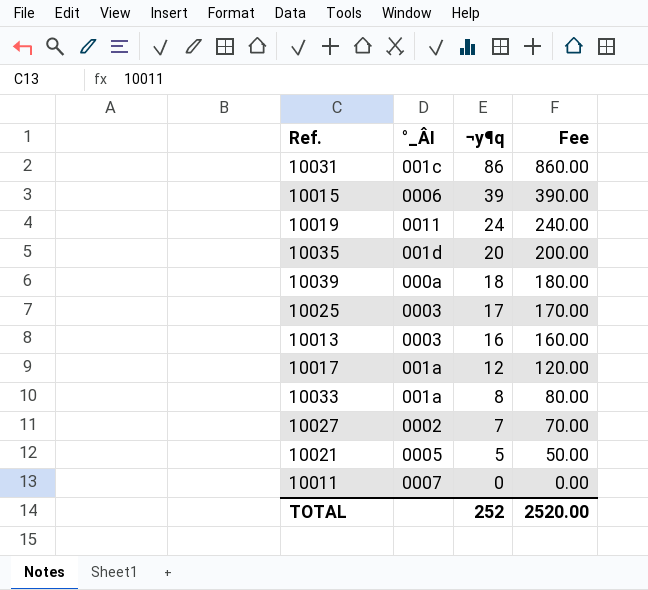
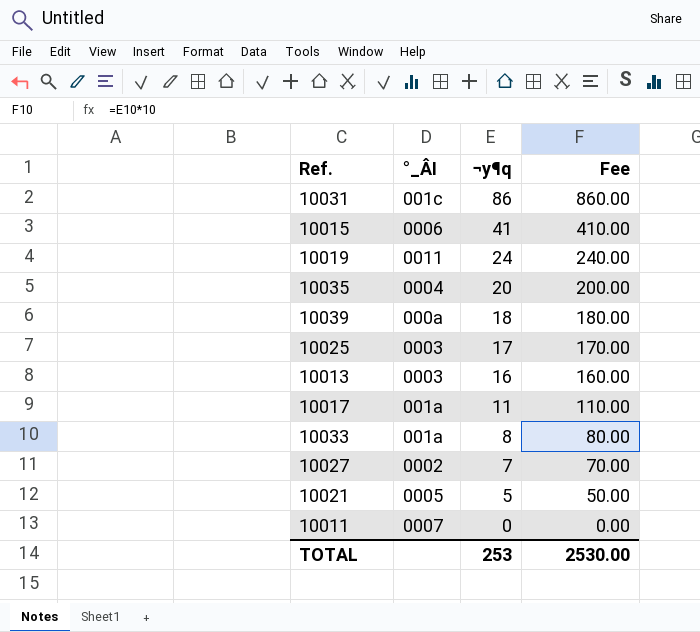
10015 | ¬y¶q: 39 -> 41
10015 | Fee: 390.00 -> 410.00
10035 | °_ÂI: 001d -> 0004
10017 | ¬y¶q: 12 -> 11
10017 | Fee: 120.00 -> 110.00
TOTAL | ¬y¶q: 252 -> 253
TOTAL | Fee: 2520.00 -> 2530.00

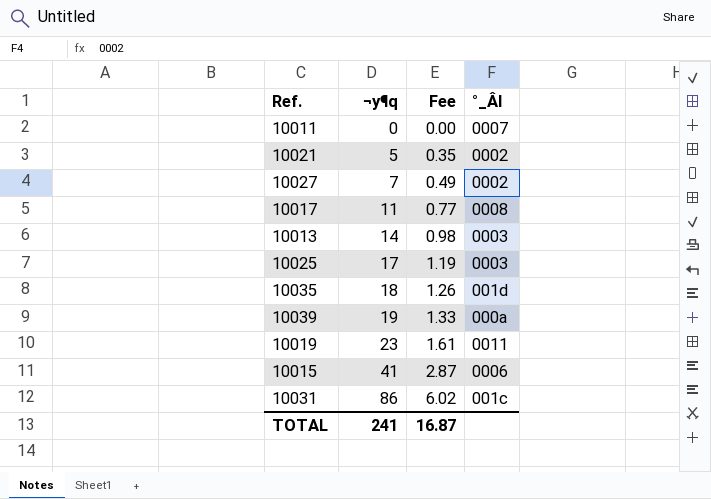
row order: ¬y¶q descending -> ¬y¶q ascending
column Fee | formula: [¬y¶q] * 10 -> [¬y¶q] * 0.07
column °_ÂI | position: 2 -> 4
row 10033: 001a | 8 | 80.00 -> none
10021 | °_ÂI: 0005 -> 0002
10017 | °_ÂI: 001a -> 0008
10013 | ¬y¶q: 16 -> 14
10035 | ¬y¶q: 20 -> 18
10035 | °_ÂI: 0004 -> 001d
10039 | ¬y¶q: 18 -> 19
10019 | ¬y¶q: 24 -> 23
TOTAL | ¬y¶q: 253 -> 241
TOTAL | Fee: 2530.00 -> 16.87

